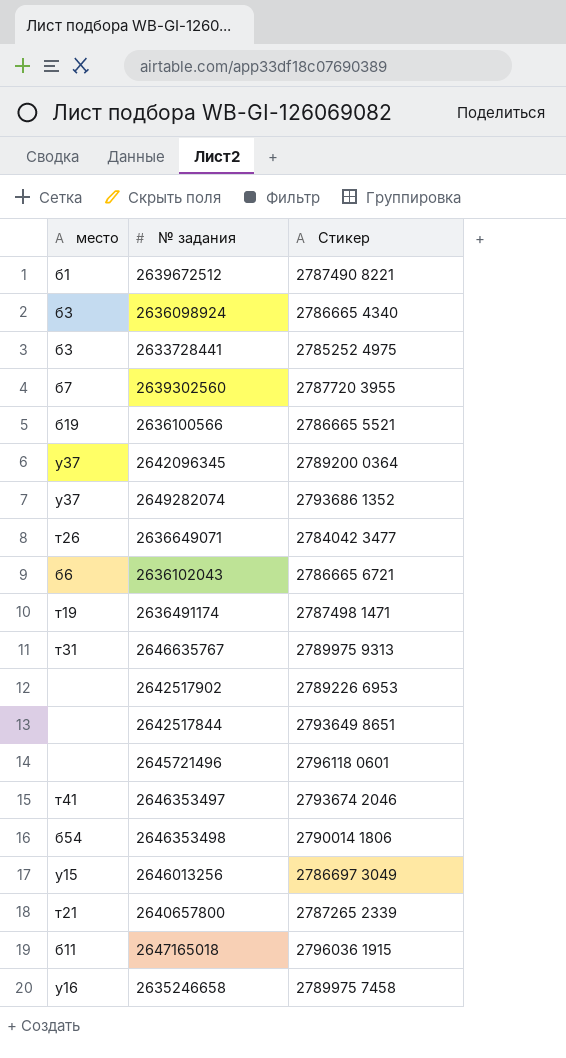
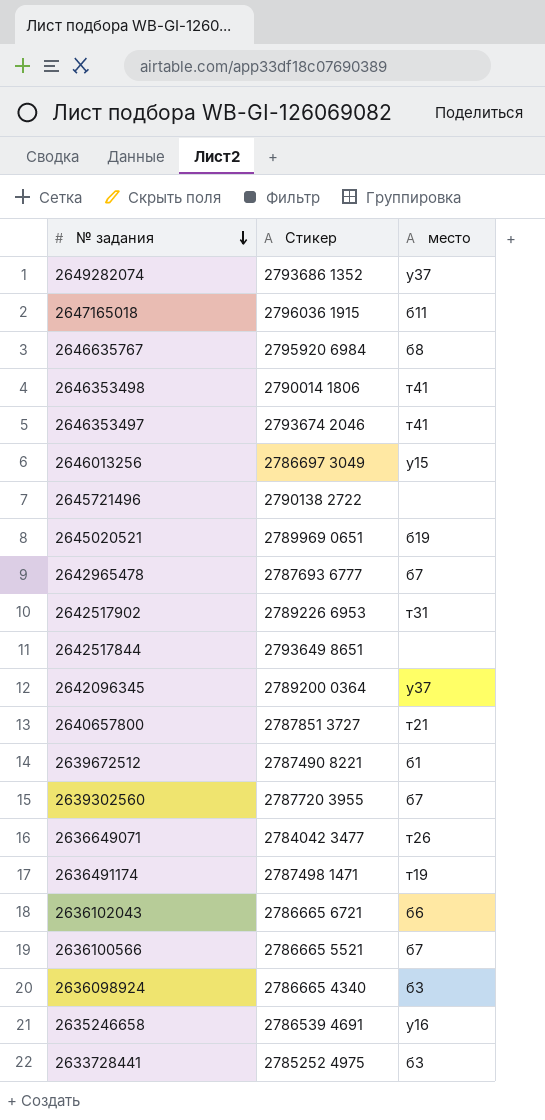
row order: none -> № задания descending
column место | position: 1 -> 3
2646635767 | Стикер: 2789975 9313 -> 2795920 6984
2646635767 | место: т31 -> б8
2646353498 | место: б54 -> т41
2645721496 | Стикер: 2796118 0601 -> 2790138 2722
row 2645020521: none -> 2789969 0651 | б19
row 2642965478: none -> 2787693 6777 | б7
2642517902 | место: none -> т31
2640657800 | Стикер: 2787265 2339 -> 2787851 3727
2636100566 | место: б19 -> б7
2635246658 | Стикер: 2789975 7458 -> 2786539 4691

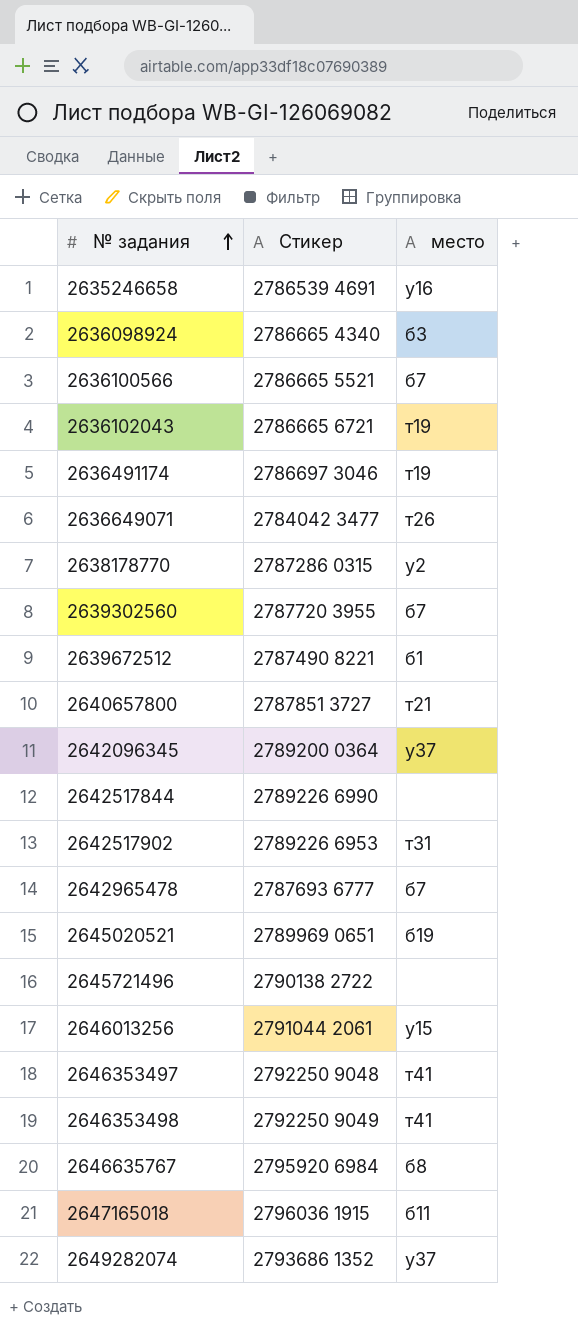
row order: № задания descending -> № задания ascending
row 2633728441: 2785252 4975 | б3 -> none
2636102043 | место: б6 -> т19
2636491174 | Стикер: 2787498 1471 -> 2786697 3046
row 2638178770: none -> 2787286 0315 | у2
2642517844 | Стикер: 2793649 8651 -> 2789226 6990
2646013256 | Стикер: 2786697 3049 -> 2791044 2061
2646353497 | Стикер: 2793674 2046 -> 2792250 9048
2646353498 | Стикер: 2790014 1806 -> 2792250 9049

